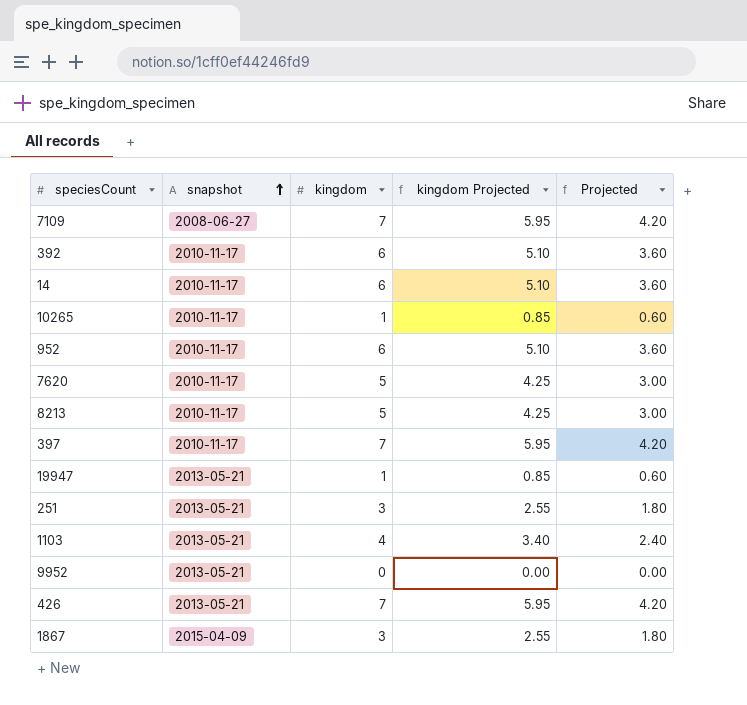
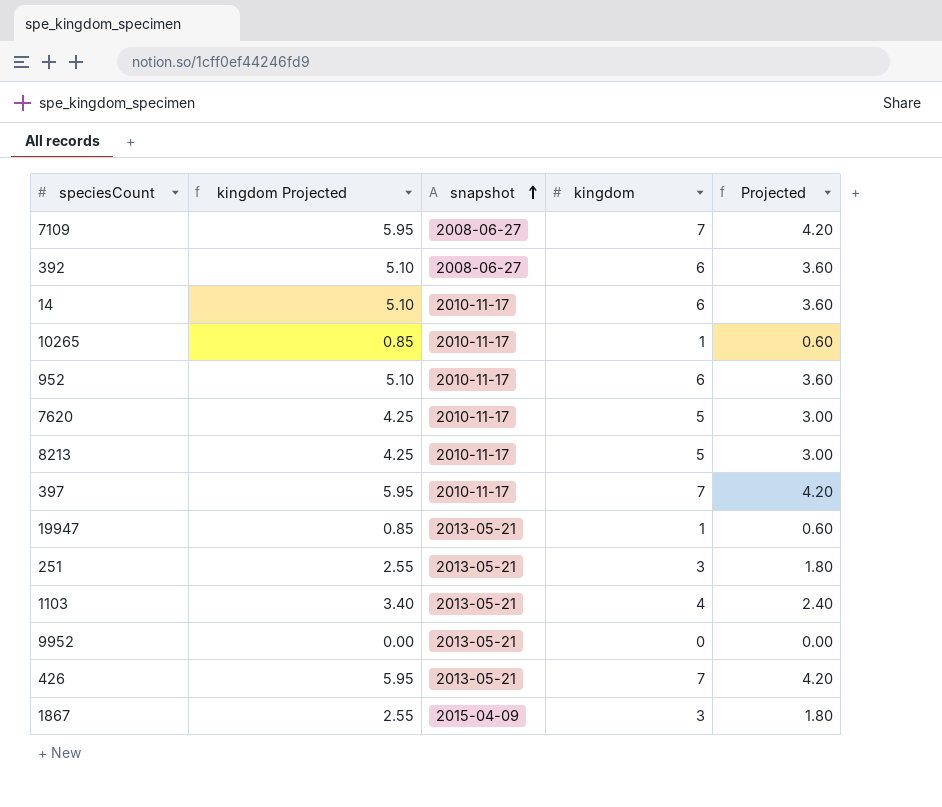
column kingdom Projected | position: 4 -> 2
392 | snapshot: 2010-11-17 -> 2008-06-27

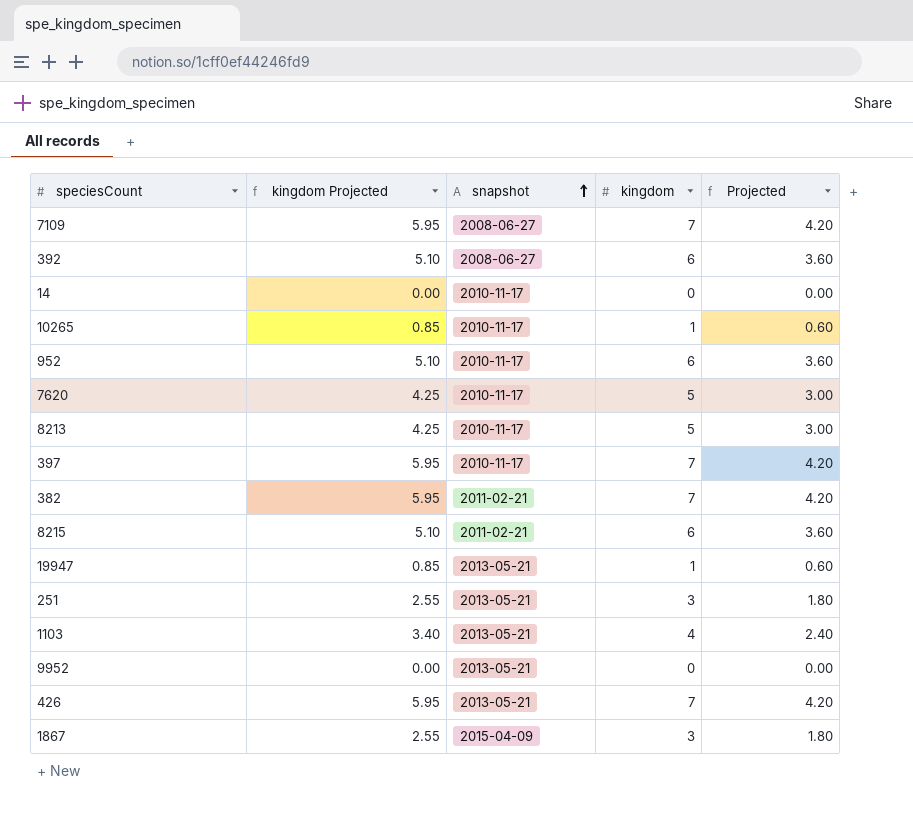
14 | kingdom Projected: 5.10 -> 0.00
14 | kingdom: 6 -> 0
14 | Projected: 3.60 -> 0.00
row 382: none -> 5.95 | 2011-02-21 | 7 | 4.20
row 8215: none -> 5.10 | 2011-02-21 | 6 | 3.60

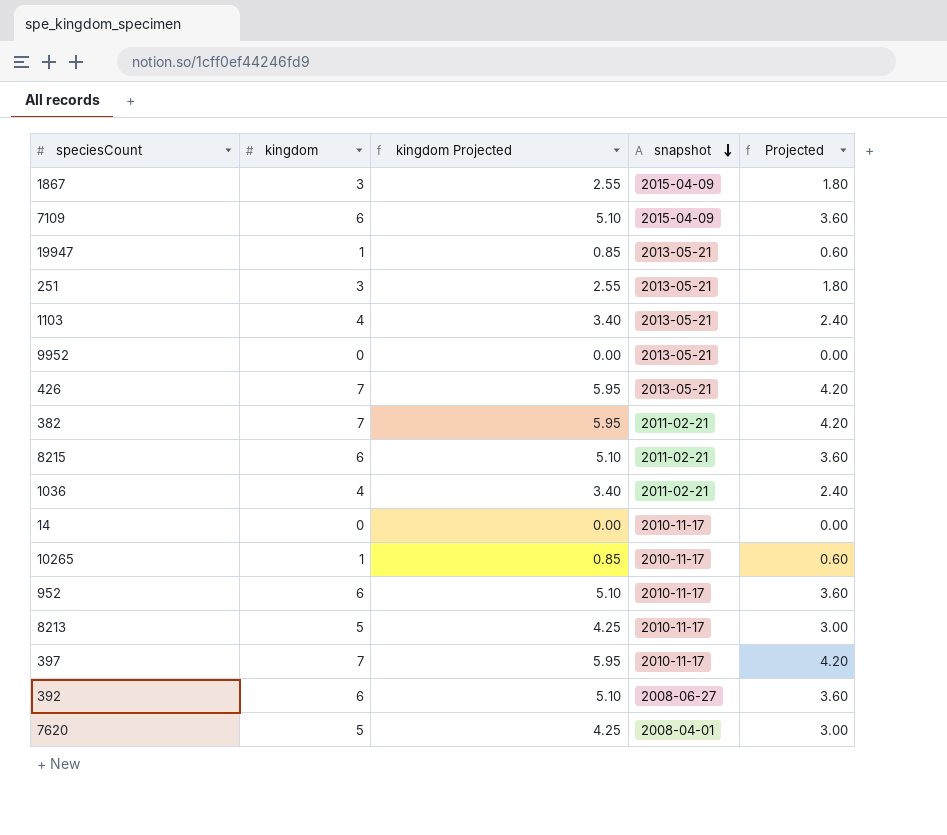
row order: snapshot ascending -> snapshot descending
column kingdom | position: 4 -> 2
7109 | kingdom: 7 -> 6
7109 | kingdom Projected: 5.95 -> 5.10
7109 | snapshot: 2008-06-27 -> 2015-04-09
7109 | Projected: 4.20 -> 3.60
row 1036: none -> 4 | 3.40 | 2011-02-21 | 2.40
7620 | snapshot: 2010-11-17 -> 2008-04-01

